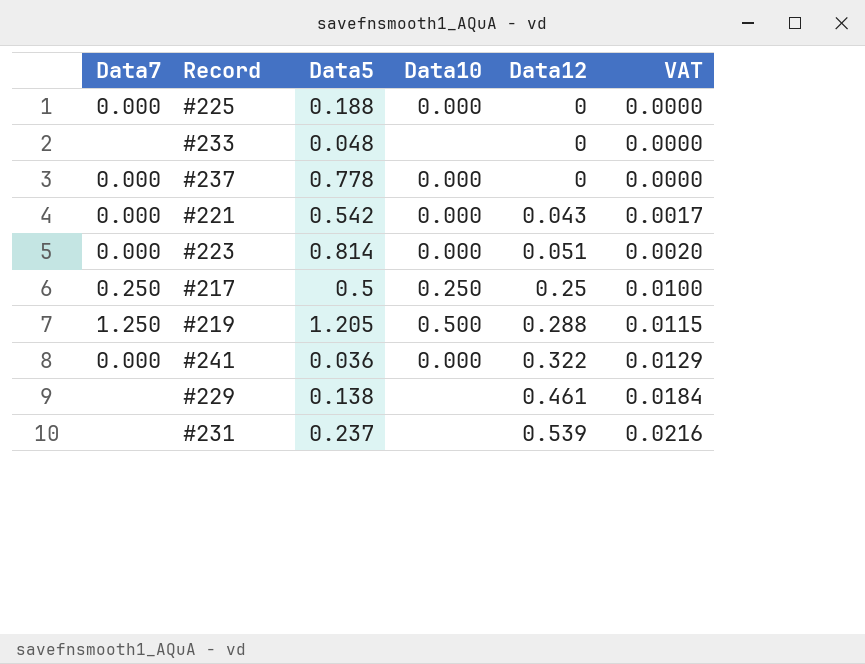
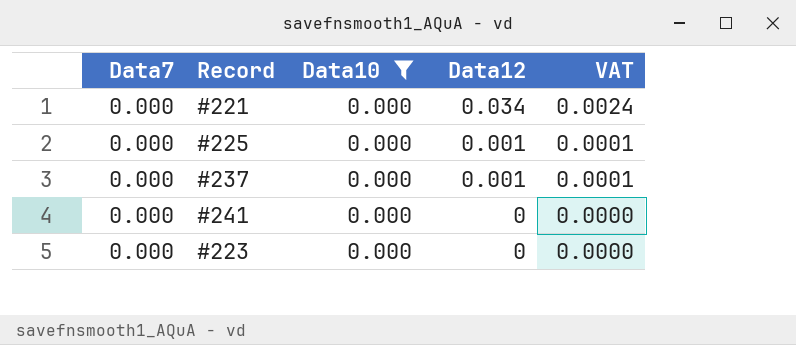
filter: none -> Data10 = 0.000
row order: Data12 ascending -> Data12 descending
column Data5 | position: 3 -> none
column VAT | formula: [Data12] * 0.04 -> [Data12] * 0.07
#221 | Data12: 0.043 -> 0.034
#225 | Data12: 0 -> 0.001
#237 | Data12: 0 -> 0.001
#241 | Data12: 0.322 -> 0
#223 | Data12: 0.051 -> 0

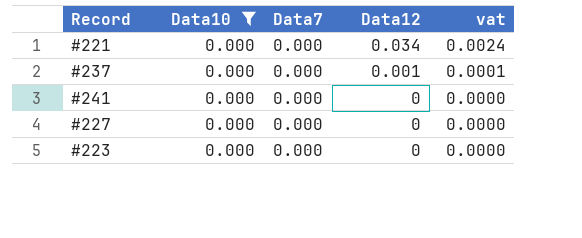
column Data7 | position: 1 -> 3
column name: VAT -> vat
row #225: 0.000 | 0.000 | 0.001 | 0.0001 -> none
row #227: none -> 0.000 | 0.000 | 0 | 0.0000

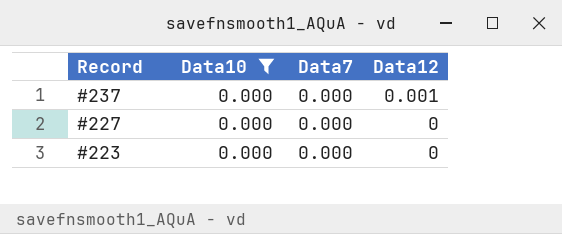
column vat | formula: [Data12] * 0.07 -> none
row #221: 0.000 | 0.000 | 0.034 | 0.0024 -> none
row #241: 0.000 | 0.000 | 0 | 0.0000 -> none

